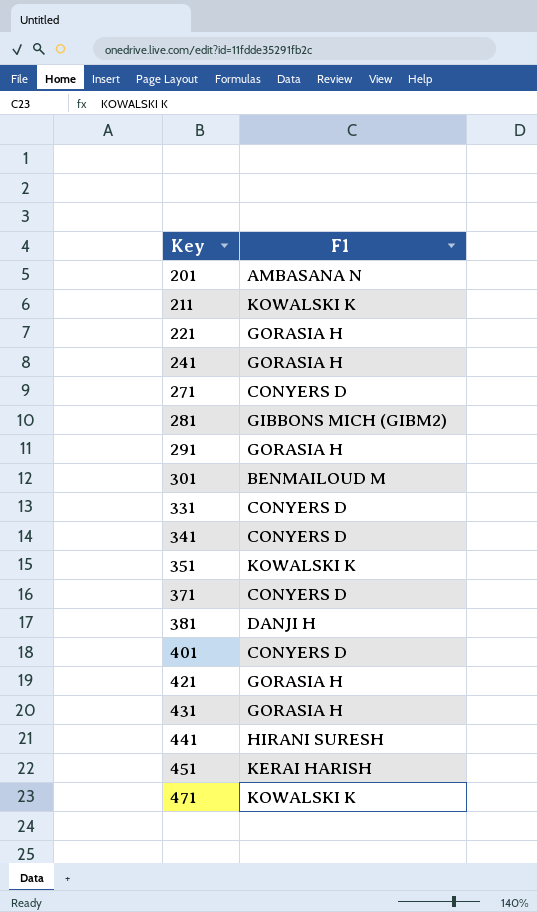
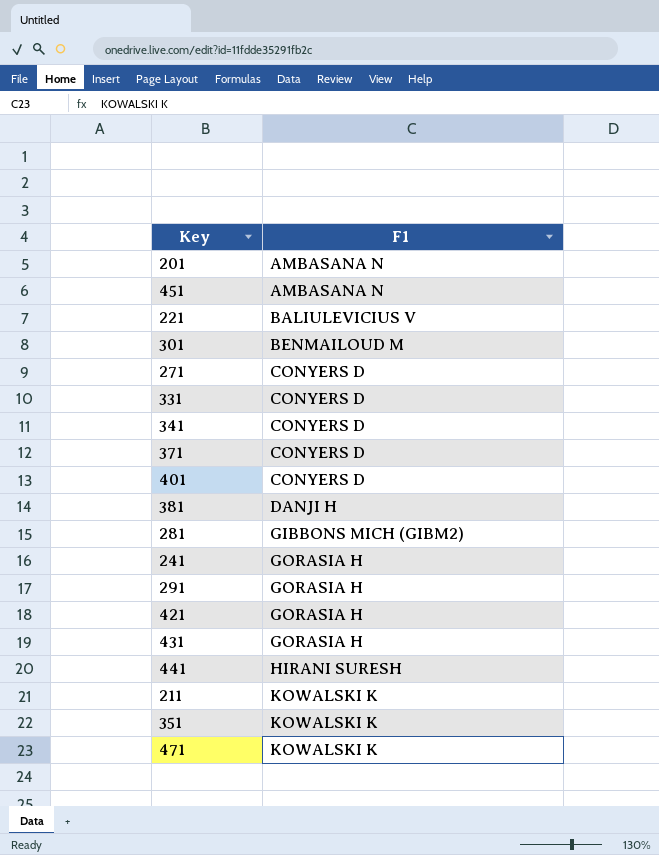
row order: Key ascending -> F1 ascending
451 | F1: KERAI HARISH -> AMBASANA N
221 | F1: GORASIA H -> BALIULEVICIUS V

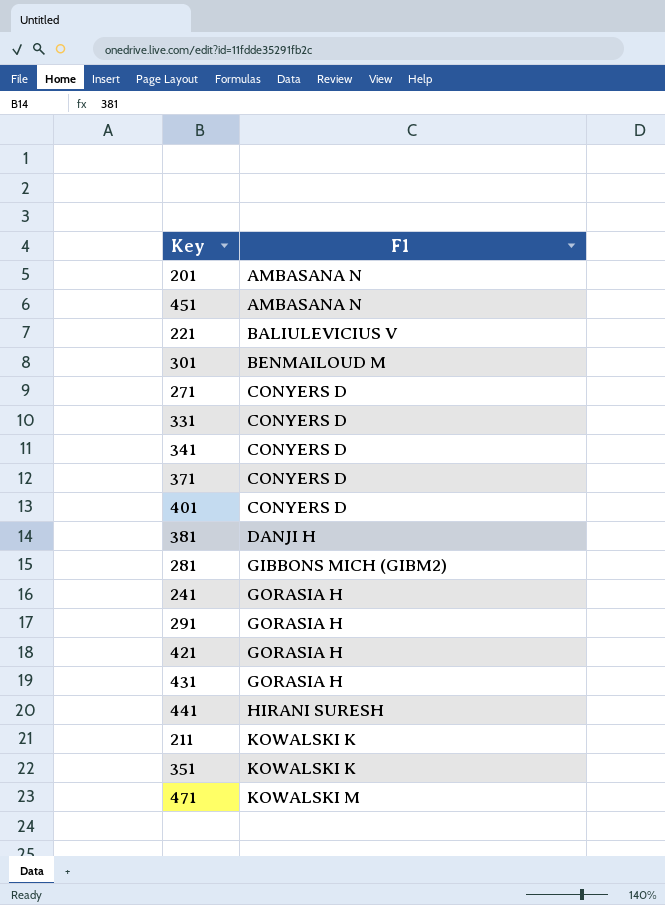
471 | F1: KOWALSKI K -> KOWALSKI M

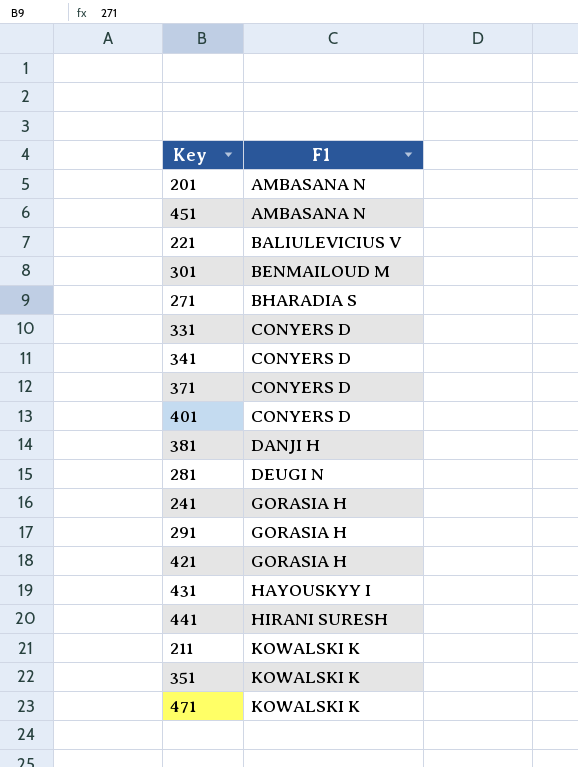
271 | F1: CONYERS D -> BHARADIA S
281 | F1: GIBBONS MICH (GIBM2) -> DEUGI N
431 | F1: GORASIA H -> HAYOUSKYY I
471 | F1: KOWALSKI M -> KOWALSKI K

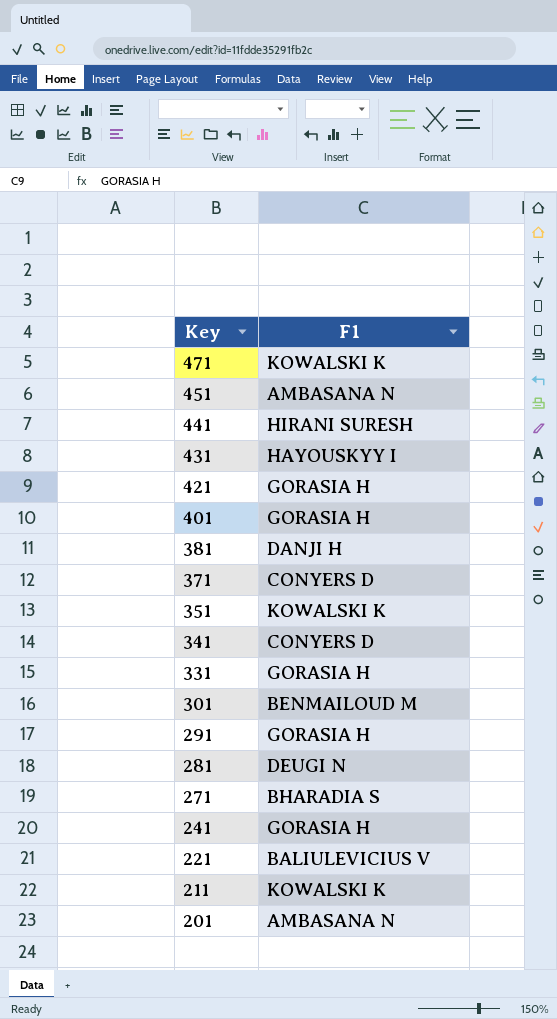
row order: F1 ascending -> Key descending
401 | F1: CONYERS D -> GORASIA H
331 | F1: CONYERS D -> GORASIA H

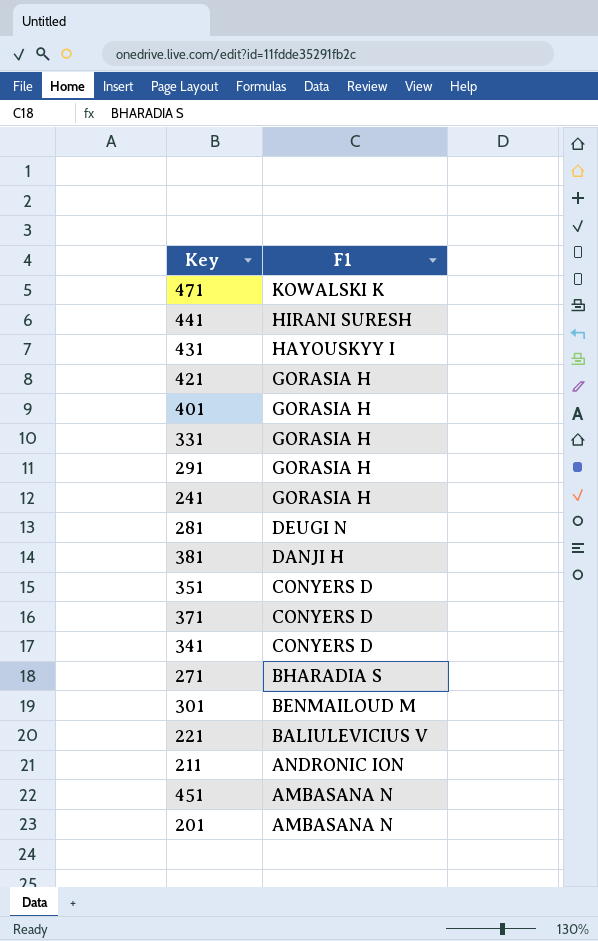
row order: Key descending -> F1 descending
351 | F1: KOWALSKI K -> CONYERS D
211 | F1: KOWALSKI K -> ANDRONIC ION

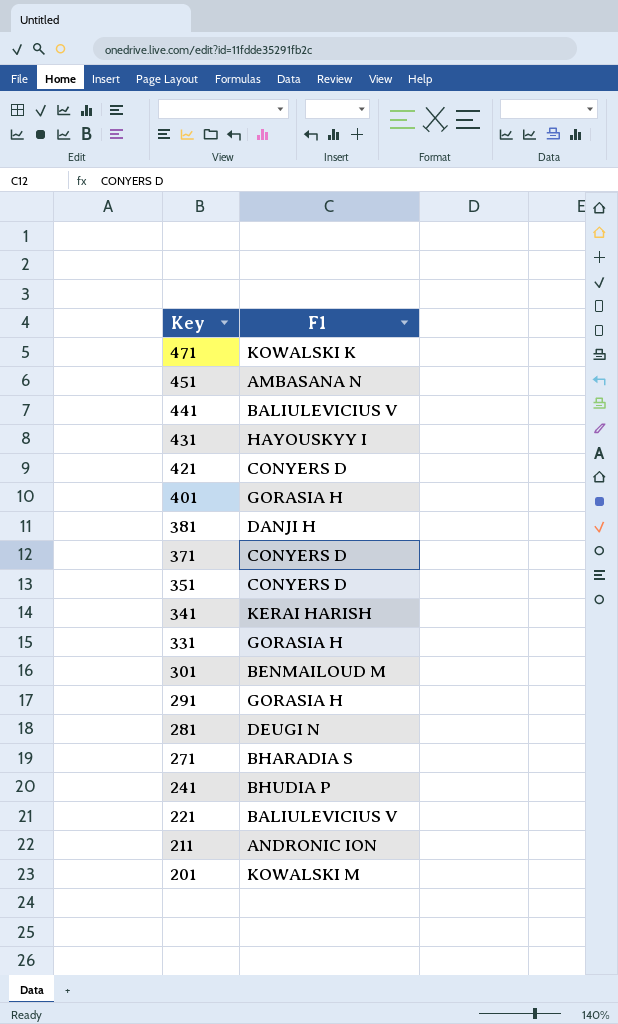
row order: F1 descending -> Key descending
441 | F1: HIRANI SURESH -> BALIULEVICIUS V
421 | F1: GORASIA H -> CONYERS D
341 | F1: CONYERS D -> KERAI HARISH
241 | F1: GORASIA H -> BHUDIA P
201 | F1: AMBASANA N -> KOWALSKI M

